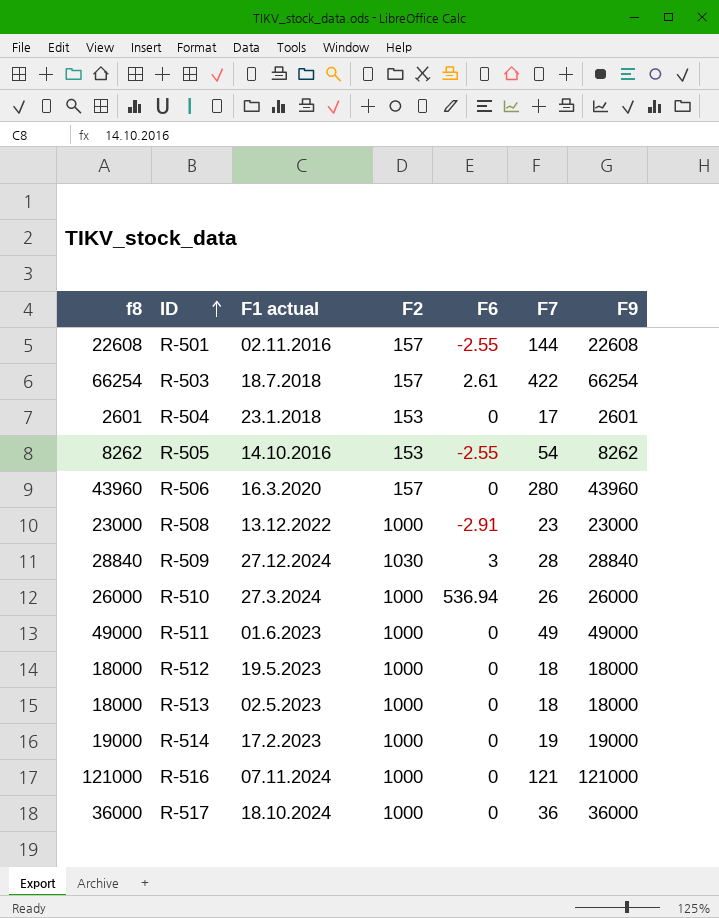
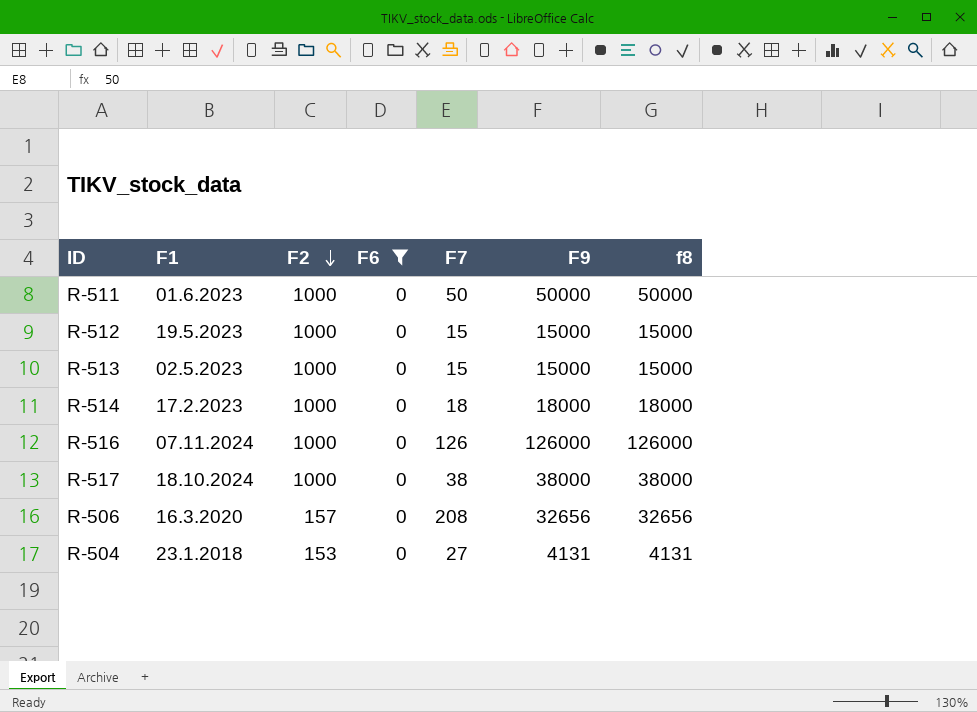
filter: none -> F6 = 0
row order: ID ascending -> F2 descending
column name: F1 actual -> F1
column f8 | position: 1 -> 7
R-511 | F7: 49 -> 50
R-511 | F9: 49000 -> 50000
R-511 | f8: 49000 -> 50000
R-512 | F7: 18 -> 15
R-512 | F9: 18000 -> 15000
R-512 | f8: 18000 -> 15000
R-513 | F7: 18 -> 15
R-513 | F9: 18000 -> 15000
R-513 | f8: 18000 -> 15000
R-514 | F7: 19 -> 18
R-514 | F9: 19000 -> 18000
R-514 | f8: 19000 -> 18000
R-516 | F7: 121 -> 126
R-516 | F9: 121000 -> 126000
R-516 | f8: 121000 -> 126000
R-517 | F7: 36 -> 38
R-517 | F9: 36000 -> 38000
R-517 | f8: 36000 -> 38000
R-506 | F7: 280 -> 208
R-506 | F9: 43960 -> 32656
R-506 | f8: 43960 -> 32656
R-504 | F7: 17 -> 27
R-504 | F9: 2601 -> 4131
R-504 | f8: 2601 -> 4131

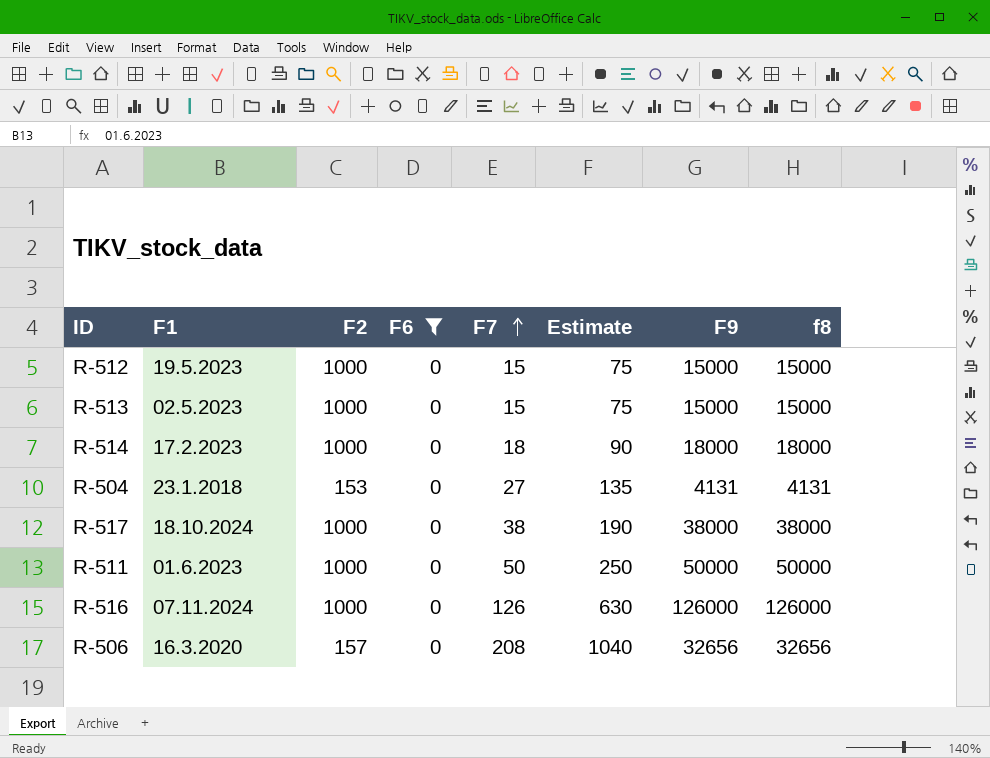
row order: F2 descending -> F7 ascending
column Estimate | formula: none -> [F7] * 5

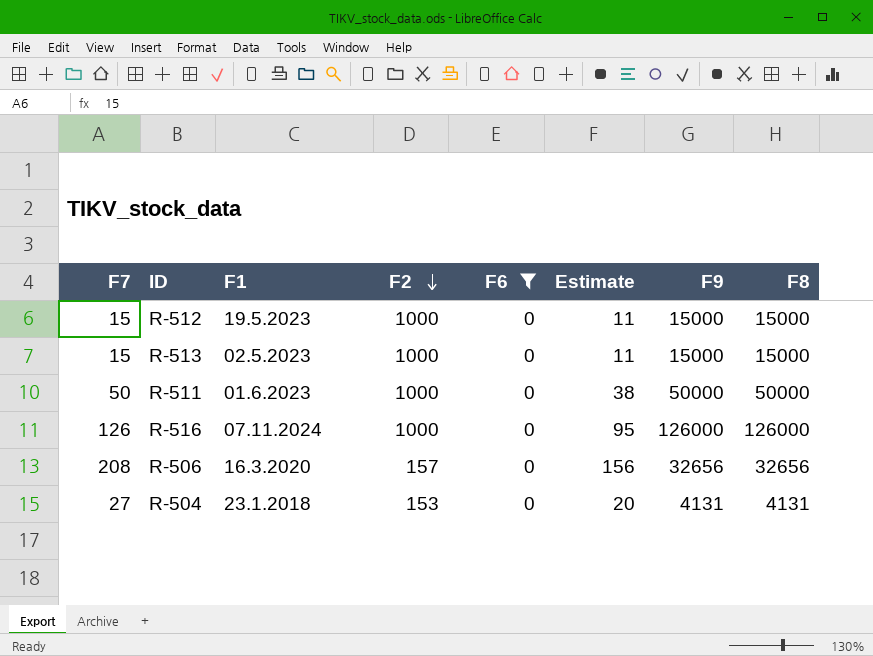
row order: F7 ascending -> F2 descending
column F7 | position: 5 -> 1
column Estimate | formula: [F7] * 5 -> [F7] * 0.75
column name: f8 -> F8
row R-514: 17.2.2023 | 1000 | 0 | 18 | 90 | 18000 | 18000 -> none
row R-517: 18.10.2024 | 1000 | 0 | 38 | 190 | 38000 | 38000 -> none

